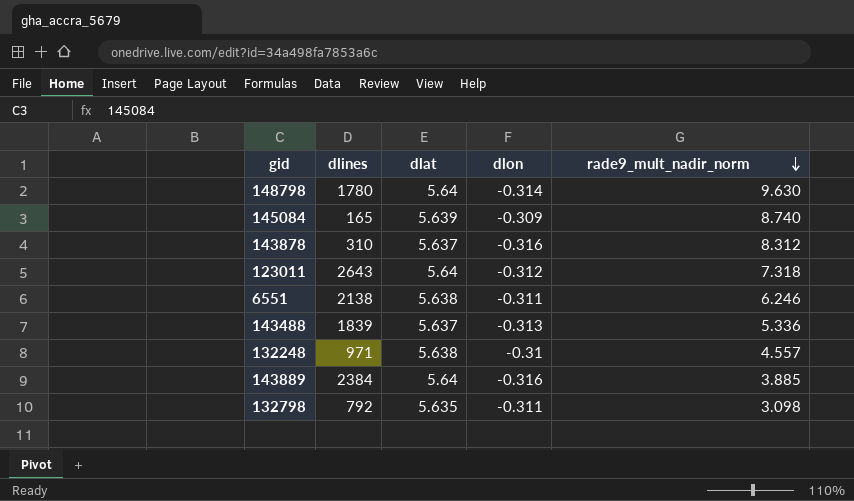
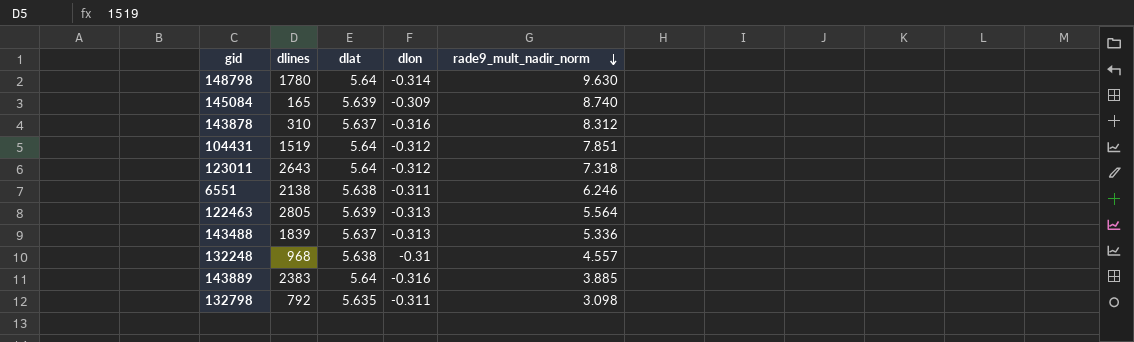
row 104431: none -> 1519 | 5.64 | -0.312 | 7.851
row 122463: none -> 2805 | 5.639 | -0.313 | 5.564
132248 | dlines: 971 -> 968
143889 | dlines: 2384 -> 2383

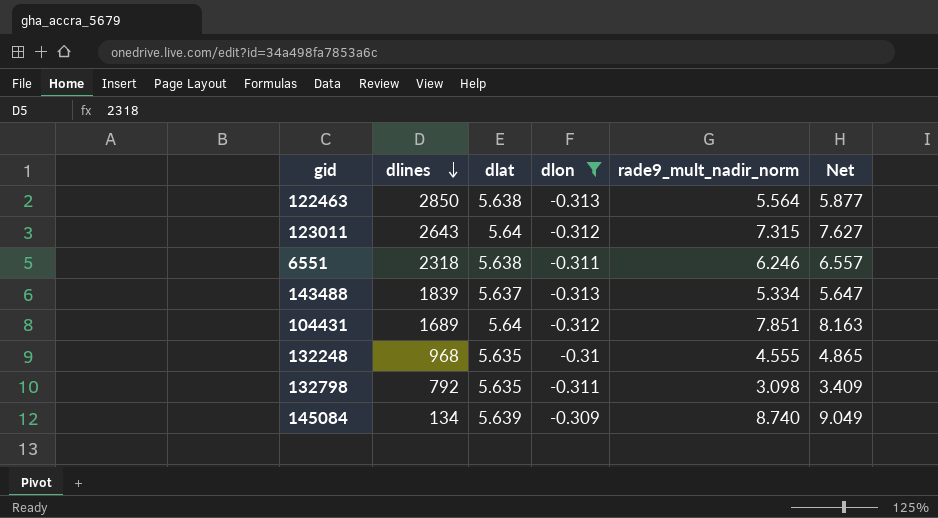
filter: none -> dlon >= -0.313
row order: rade9_mult_nadir_norm descending -> dlines descending
column Net | formula: none -> [rade9_mult_nadir_norm] - [dlon]
122463 | dlines: 2805 -> 2850
122463 | dlat: 5.639 -> 5.638
123011 | rade9_mult_nadir_norm: 7.318 -> 7.315
6551 | dlines: 2138 -> 2318
143488 | rade9_mult_nadir_norm: 5.336 -> 5.334
104431 | dlines: 1519 -> 1689
132248 | dlat: 5.638 -> 5.635
132248 | rade9_mult_nadir_norm: 4.557 -> 4.555
145084 | dlines: 165 -> 134

